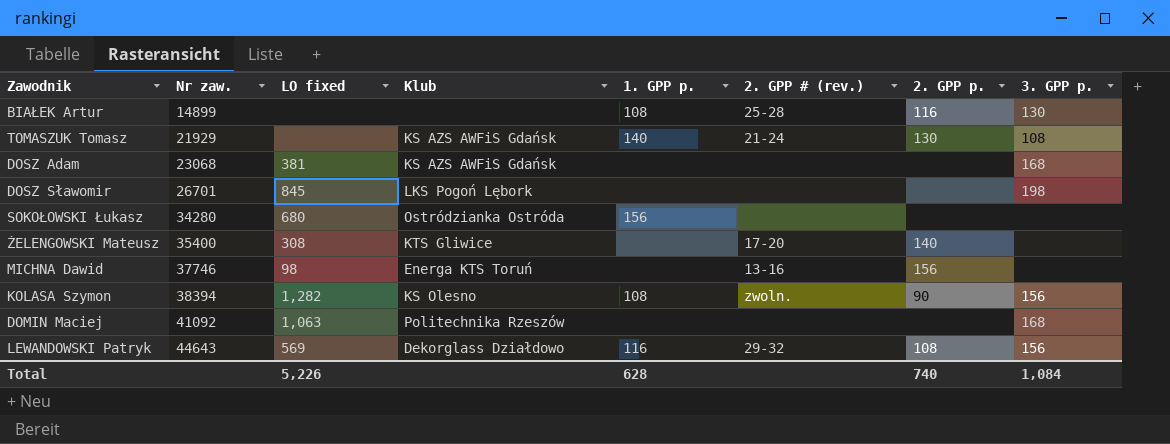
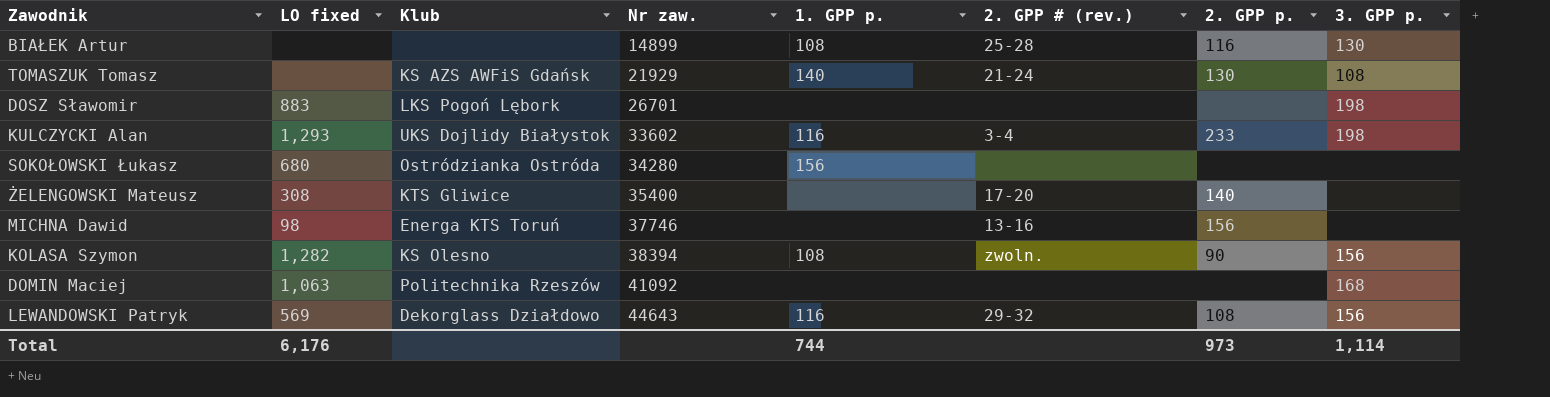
column Nr zaw. | position: 2 -> 4
row DOSZ Adam: 23068 | 381 | KS AZS AWFiS Gdańsk | none | none | none | 168 -> none
DOSZ Sławomir | LO fixed: 845 -> 883
row KULCZYCKI Alan: none -> 1,293 | UKS Dojlidy Białystok | 33602 | 116 | 3-4 | 233 | 198
Total | LO fixed: 5,226 -> 6,176
Total | 1. GPP p.: 628 -> 744
Total | 2. GPP p.: 740 -> 973
Total | 3. GPP p.: 1,084 -> 1,114

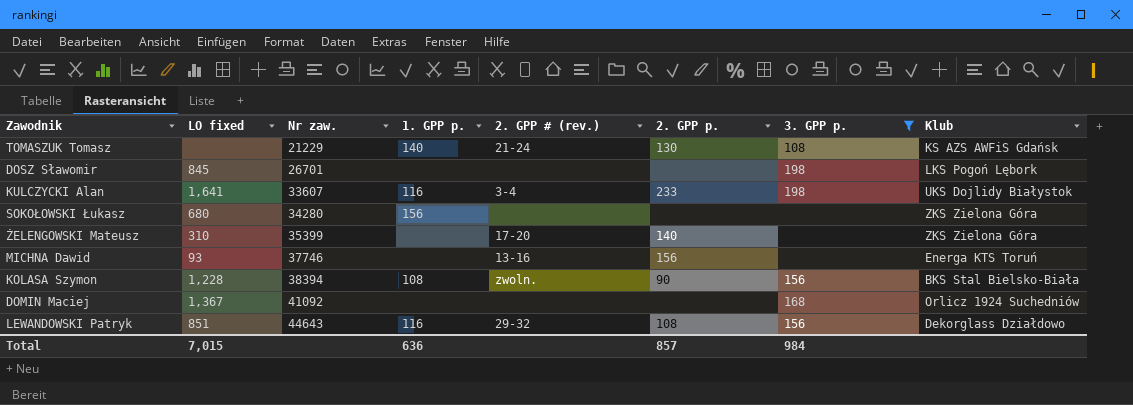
filter: none -> 3. GPP p. != 130
column Klub | position: 3 -> 8
TOMASZUK Tomasz | Nr zaw.: 21929 -> 21229
DOSZ Sławomir | LO fixed: 883 -> 845
KULCZYCKI Alan | LO fixed: 1,293 -> 1,641
KULCZYCKI Alan | Nr zaw.: 33602 -> 33607
SOKOŁOWSKI Łukasz | Klub: Ostródzianka Ostróda -> ZKS Zielona Góra
ŻELENGOWSKI Mateusz | LO fixed: 308 -> 310
ŻELENGOWSKI Mateusz | Nr zaw.: 35400 -> 35399
ŻELENGOWSKI Mateusz | Klub: KTS Gliwice -> ZKS Zielona Góra
MICHNA Dawid | LO fixed: 98 -> 93
KOLASA Szymon | LO fixed: 1,282 -> 1,228
KOLASA Szymon | Klub: KS Olesno -> BKS Stal Bielsko-Biała
DOMIN Maciej | LO fixed: 1,063 -> 1,367
DOMIN Maciej | Klub: Politechnika Rzeszów -> Orlicz 1924 Suchedniów
LEWANDOWSKI Patryk | LO fixed: 569 -> 851
Total | LO fixed: 6,176 -> 7,015
Total | 1. GPP p.: 744 -> 636
Total | 2. GPP p.: 973 -> 857
Total | 3. GPP p.: 1,114 -> 984

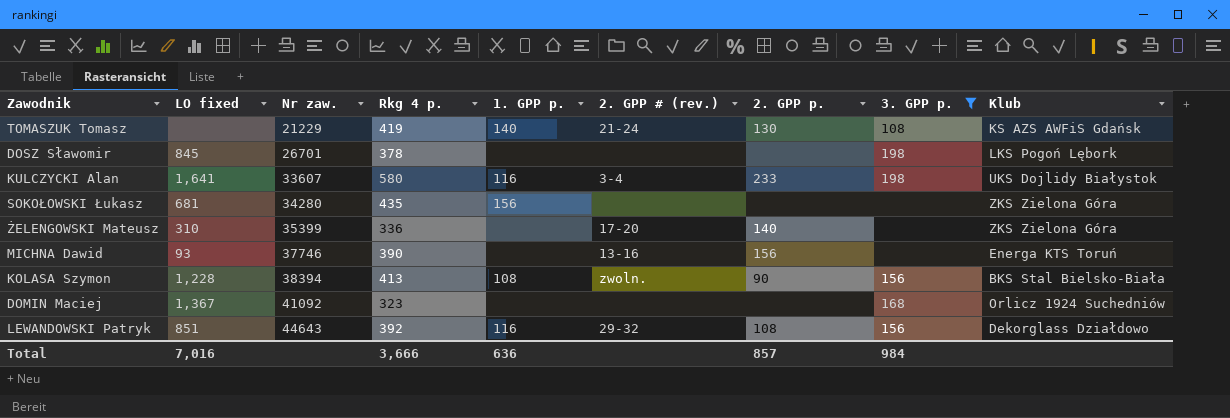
column Rkg 4 p. | position: none -> 4
SOKOŁOWSKI Łukasz | LO fixed: 680 -> 681
Total | LO fixed: 7,015 -> 7,016

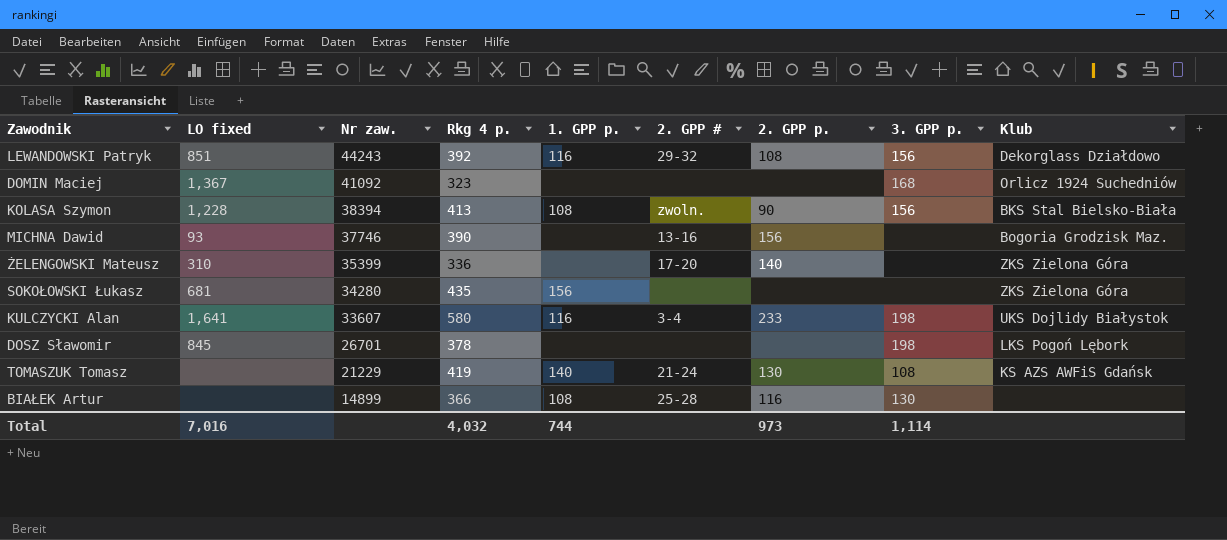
filter: 3. GPP p. != 130 -> none
row order: Nr zaw. ascending -> Nr zaw. descending
column name: 2. GPP # (rev.) -> 2. GPP #
LEWANDOWSKI Patryk | Nr zaw.: 44643 -> 44243
MICHNA Dawid | Klub: Energa KTS Toruń -> Bogoria Grodzisk Maz.
Total | Rkg 4 p.: 3,666 -> 4,032
Total | 1. GPP p.: 636 -> 744
Total | 2. GPP p.: 857 -> 973
Total | 3. GPP p.: 984 -> 1,114

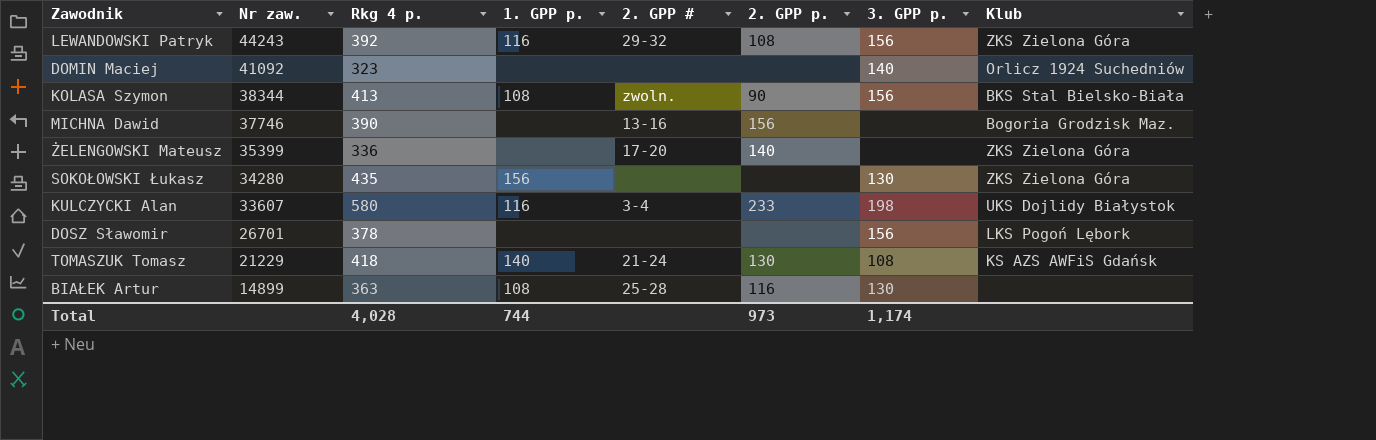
column LO fixed | position: 2 -> none
LEWANDOWSKI Patryk | Klub: Dekorglass Działdowo -> ZKS Zielona Góra
DOMIN Maciej | 3. GPP p.: 168 -> 140
KOLASA Szymon | Nr zaw.: 38394 -> 38344
SOKOŁOWSKI Łukasz | 3. GPP p.: none -> 130
DOSZ Sławomir | 3. GPP p.: 198 -> 156
TOMASZUK Tomasz | Rkg 4 p.: 419 -> 418
BIAŁEK Artur | Rkg 4 p.: 366 -> 363
Total | Rkg 4 p.: 4,032 -> 4,028
Total | 3. GPP p.: 1,114 -> 1,174

